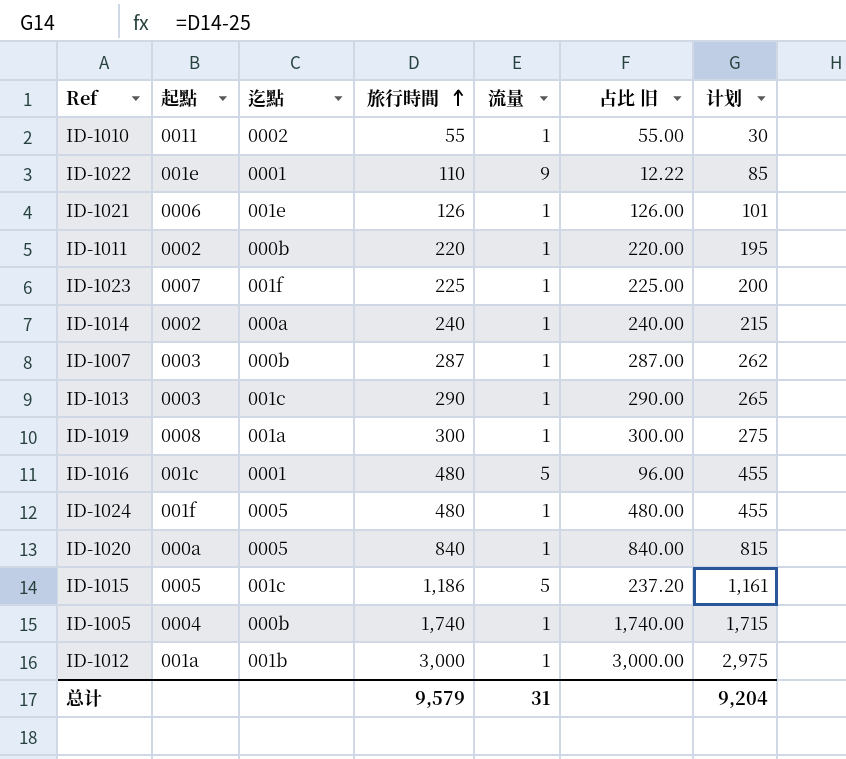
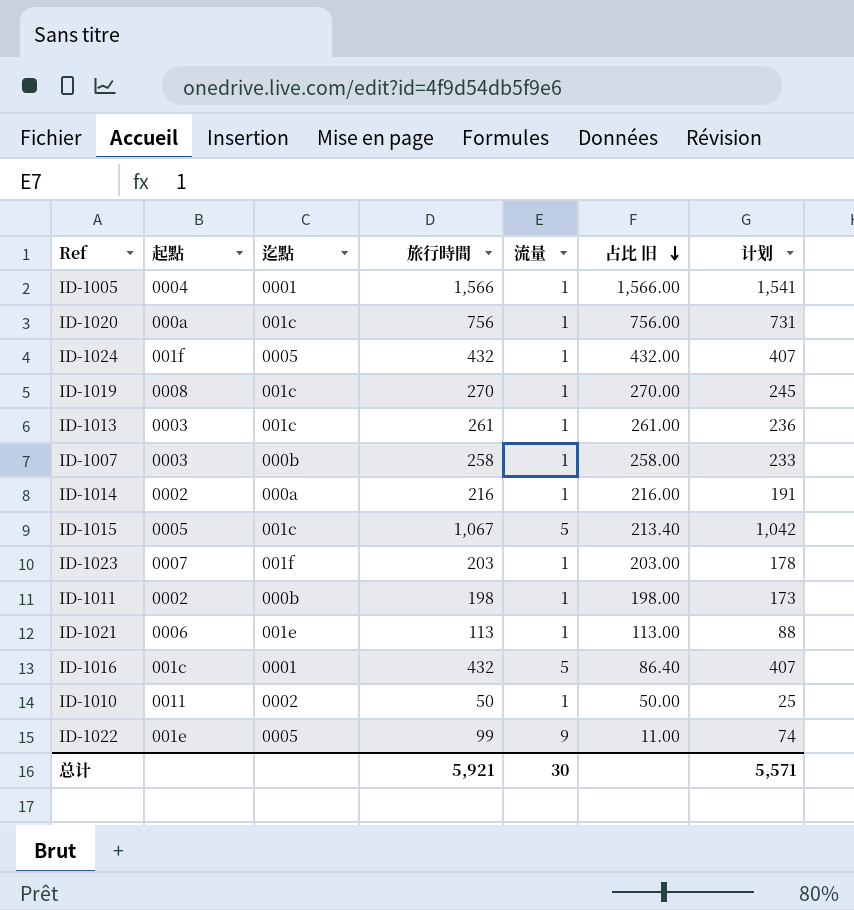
row order: 旅行時間 ascending -> 占比 旧 descending
row ID-1012: 001a | 001b | 3,000 | 1 | 3,000.00 | 2,975 -> none
ID-1005 | 迄點: 000b -> 0001
ID-1005 | 旅行時間: 1,740 -> 1,566
ID-1005 | 占比 旧: 1,740.00 -> 1,566.00
ID-1005 | 计划: 1,715 -> 1,541
ID-1020 | 迄點: 0005 -> 001c
ID-1020 | 旅行時間: 840 -> 756
ID-1020 | 占比 旧: 840.00 -> 756.00
ID-1020 | 计划: 815 -> 731
ID-1024 | 旅行時間: 480 -> 432
ID-1024 | 占比 旧: 480.00 -> 432.00
ID-1024 | 计划: 455 -> 407
ID-1019 | 迄點: 001a -> 001c
ID-1019 | 旅行時間: 300 -> 270
ID-1019 | 占比 旧: 300.00 -> 270.00
ID-1019 | 计划: 275 -> 245
ID-1013 | 旅行時間: 290 -> 261
ID-1013 | 占比 旧: 290.00 -> 261.00
ID-1013 | 计划: 265 -> 236
ID-1007 | 旅行時間: 287 -> 258
ID-1007 | 占比 旧: 287.00 -> 258.00
ID-1007 | 计划: 262 -> 233
ID-1014 | 旅行時間: 240 -> 216
ID-1014 | 占比 旧: 240.00 -> 216.00
ID-1014 | 计划: 215 -> 191
ID-1015 | 旅行時間: 1,186 -> 1,067
ID-1015 | 占比 旧: 237.20 -> 213.40
ID-1015 | 计划: 1,161 -> 1,042
ID-1023 | 旅行時間: 225 -> 203
ID-1023 | 占比 旧: 225.00 -> 203.00
ID-1023 | 计划: 200 -> 178
ID-1011 | 旅行時間: 220 -> 198
ID-1011 | 占比 旧: 220.00 -> 198.00
ID-1011 | 计划: 195 -> 173
ID-1021 | 旅行時間: 126 -> 113
ID-1021 | 占比 旧: 126.00 -> 113.00
ID-1021 | 计划: 101 -> 88
ID-1016 | 旅行時間: 480 -> 432
ID-1016 | 占比 旧: 96.00 -> 86.40
ID-1016 | 计划: 455 -> 407
ID-1010 | 旅行時間: 55 -> 50
ID-1010 | 占比 旧: 55.00 -> 50.00
ID-1010 | 计划: 30 -> 25
ID-1022 | 迄點: 0001 -> 0005
ID-1022 | 旅行時間: 110 -> 99
ID-1022 | 占比 旧: 12.22 -> 11.00
ID-1022 | 计划: 85 -> 74
总计 | 旅行時間: 9,579 -> 5,921
总计 | 流量: 31 -> 30
总计 | 计划: 9,204 -> 5,571

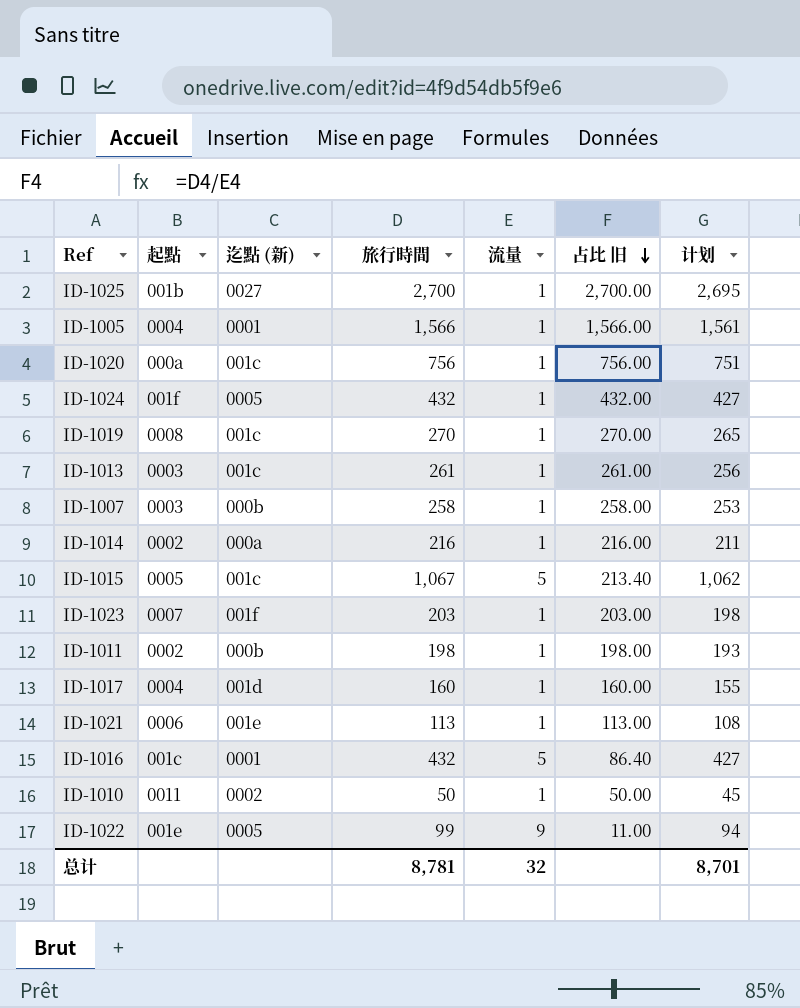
column name: 迄點 -> 迄點 (新)
column 计划 | formula: [旅行時間] - 25 -> [旅行時間] - 5
row ID-1025: none -> 001b | 0027 | 2,700 | 1 | 2,700.00 | 2,695
row ID-1017: none -> 0004 | 001d | 160 | 1 | 160.00 | 155
总计 | 旅行時間: 5,921 -> 8,781
总计 | 流量: 30 -> 32
总计 | 计划: 5,571 -> 8,701

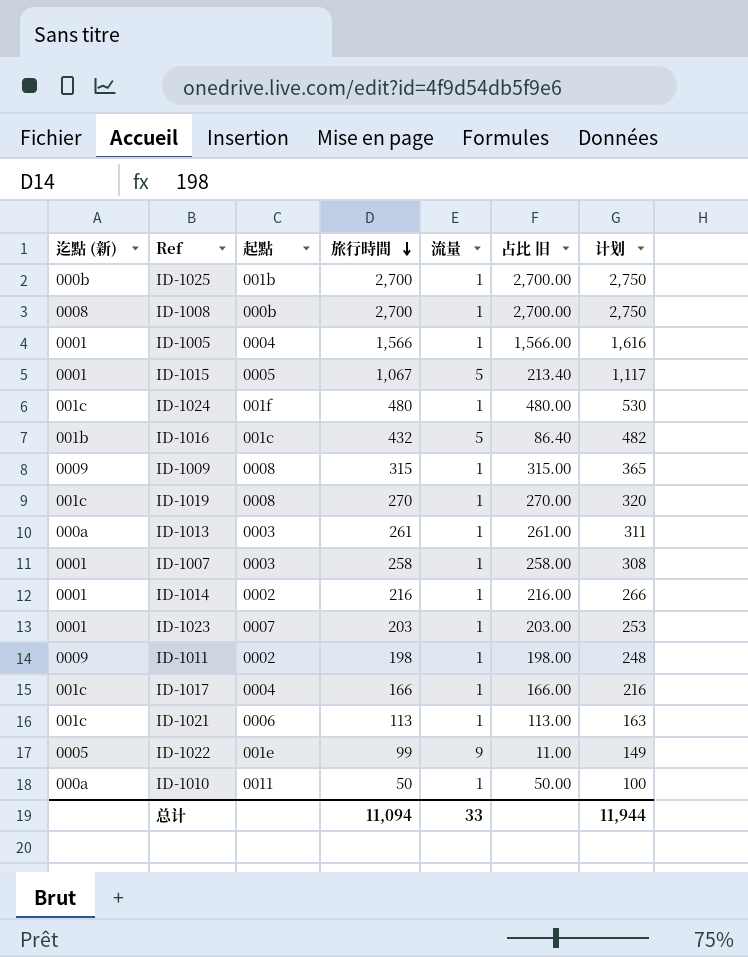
row order: 占比 旧 descending -> 旅行時間 descending
column 迄點 (新) | position: 3 -> 1
column 计划 | formula: [旅行時間] - 5 -> [旅行時間] + 50
row ID-1020: 000a | 001c | 756 | 1 | 756.00 | 751 -> none
ID-1025 | 迄點 (新): 0027 -> 000b
row ID-1008: none -> 0008 | 000b | 2,700 | 1 | 2,700.00 | 2,750
ID-1015 | 迄點 (新): 001c -> 0001
ID-1024 | 迄點 (新): 0005 -> 001c
ID-1024 | 旅行時間: 432 -> 480
ID-1024 | 占比 旧: 432.00 -> 480.00
ID-1016 | 迄點 (新): 0001 -> 001b
row ID-1009: none -> 0009 | 0008 | 315 | 1 | 315.00 | 365
ID-1013 | 迄點 (新): 001c -> 000a
ID-1007 | 迄點 (新): 000b -> 0001
ID-1014 | 迄點 (新): 000a -> 0001
ID-1023 | 迄點 (新): 001f -> 0001
ID-1011 | 迄點 (新): 000b -> 0009
ID-1017 | 迄點 (新): 001d -> 001c
ID-1017 | 旅行時間: 160 -> 166
ID-1017 | 占比 旧: 160.00 -> 166.00
ID-1021 | 迄點 (新): 001e -> 001c
ID-1010 | 迄點 (新): 0002 -> 000a
总计 | 旅行時間: 8,781 -> 11,094
总计 | 流量: 32 -> 33
总计 | 计划: 8,701 -> 11,944

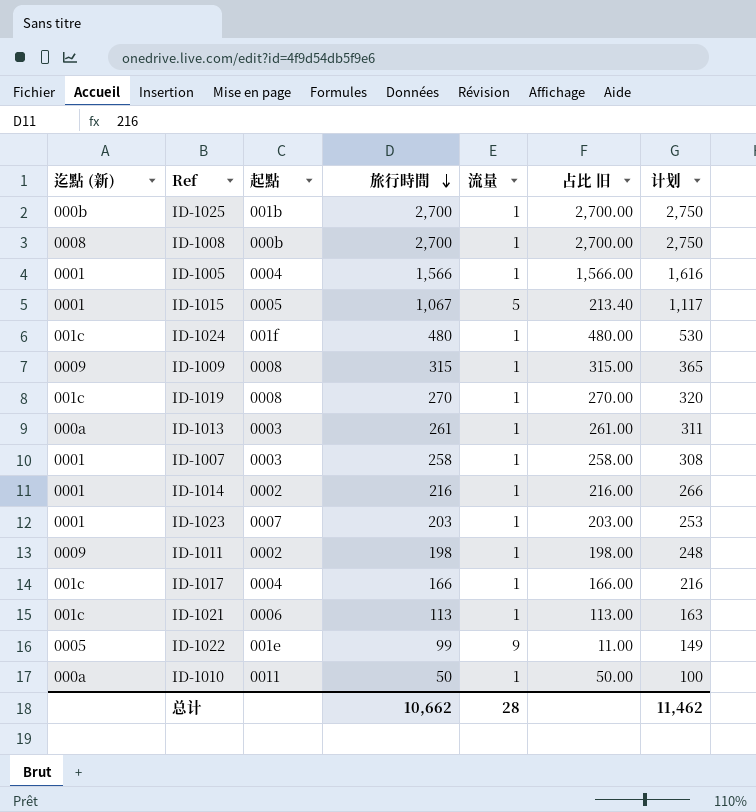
row ID-1016: 001b | 001c | 432 | 5 | 86.40 | 482 -> none
总计 | 旅行時間: 11,094 -> 10,662
总计 | 流量: 33 -> 28
总计 | 计划: 11,944 -> 11,462

